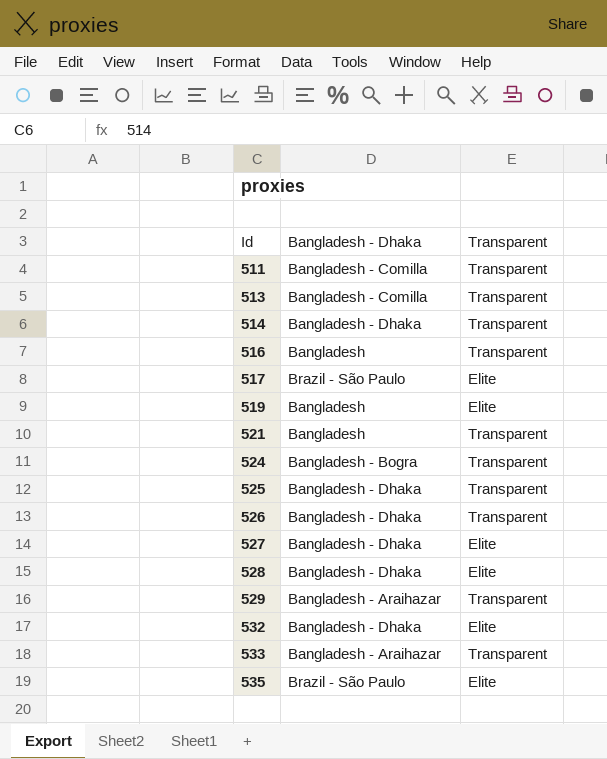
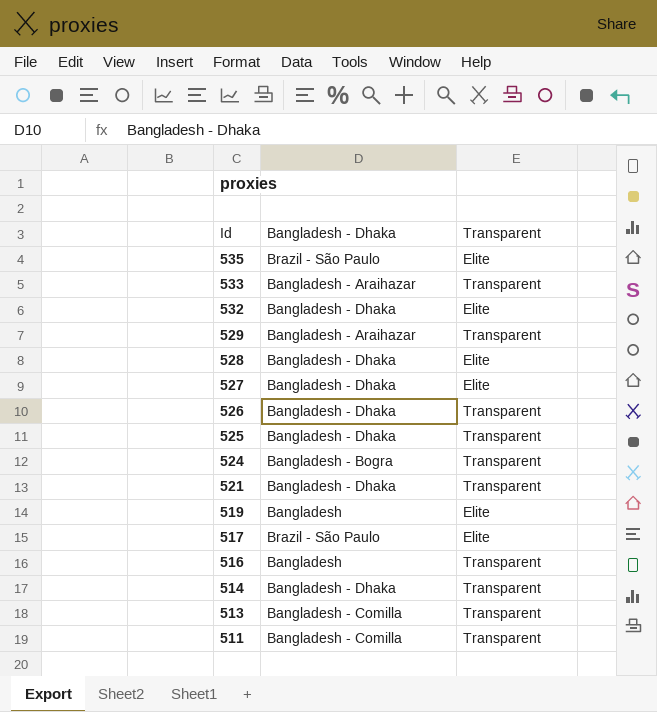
row order: Id ascending -> Id descending
521 | Bangladesh - Dhaka: Bangladesh -> Bangladesh - Dhaka

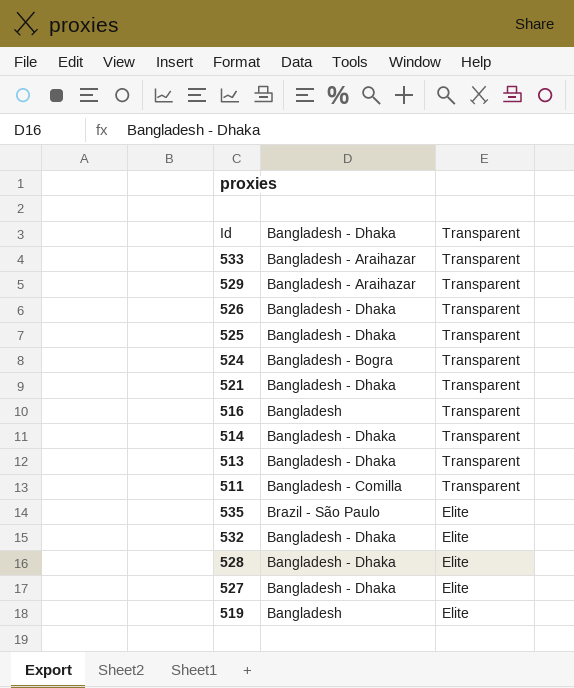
row order: Id descending -> Transparent descending
row 517: Brazil - São Paulo | Elite -> none
513 | Bangladesh - Dhaka: Bangladesh - Comilla -> Bangladesh - Dhaka

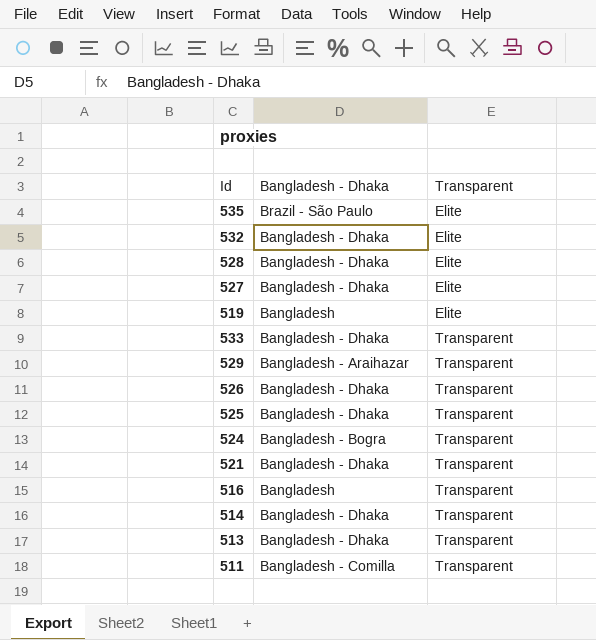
row order: Transparent descending -> Transparent ascending
533 | Bangladesh - Dhaka: Bangladesh - Araihazar -> Bangladesh - Dhaka

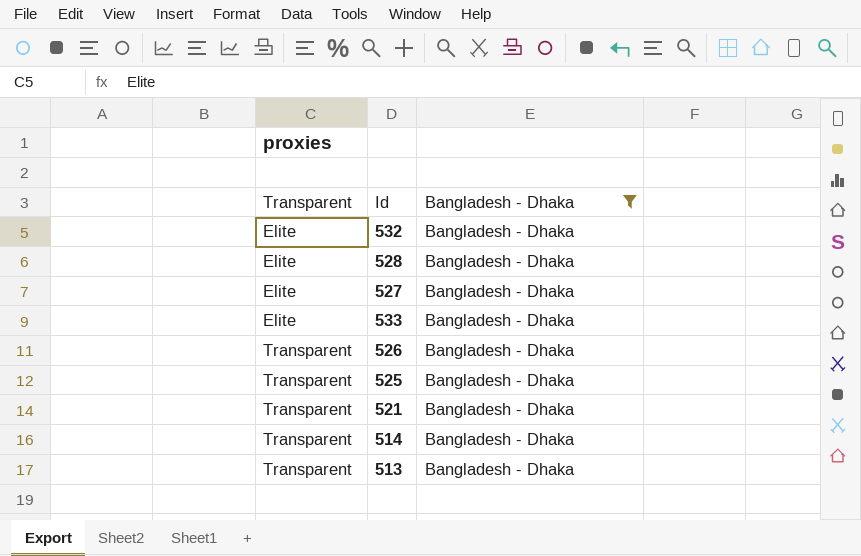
filter: none -> Bangladesh - Dhaka = Bangladesh - Dhaka
column Transparent | position: 3 -> 1
533 | Transparent: Transparent -> Elite

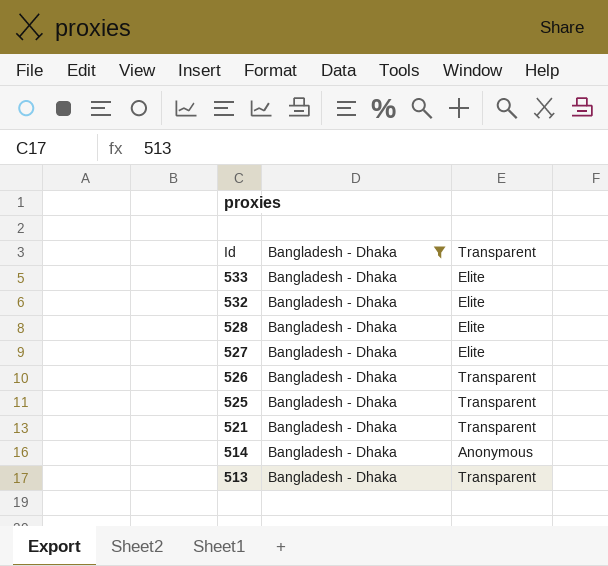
row order: Transparent ascending -> Id descending
column Transparent | position: 1 -> 3
514 | Transparent: Transparent -> Anonymous

